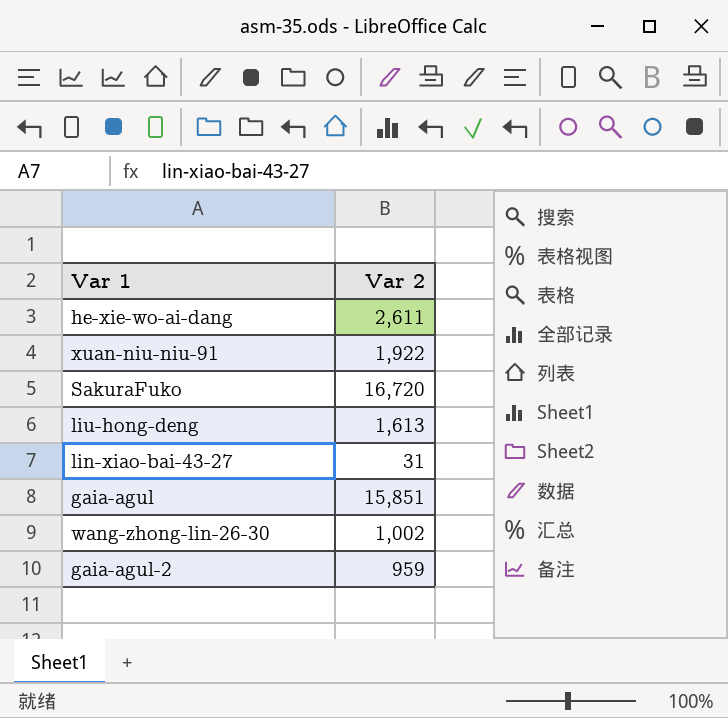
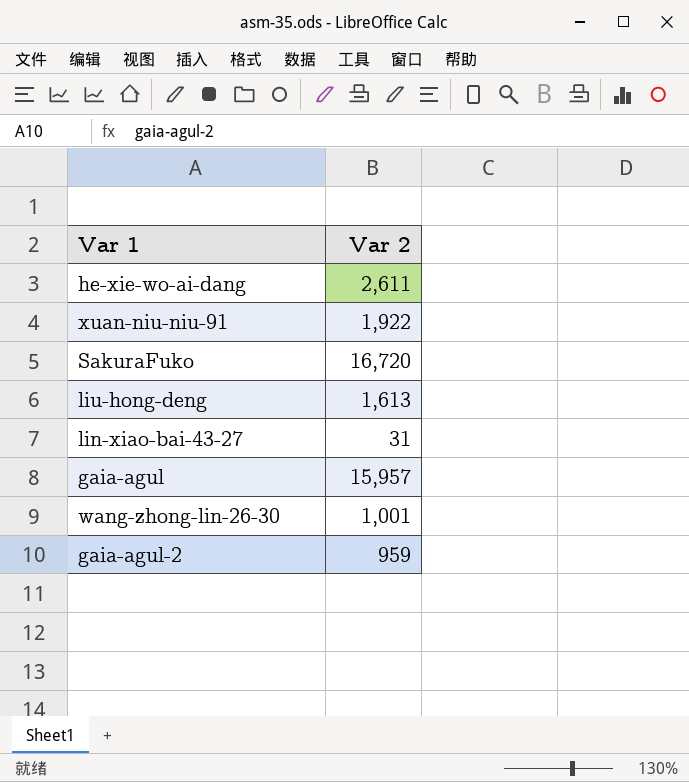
gaia-agul | Var 2: 15,851 -> 15,957
wang-zhong-lin-26-30 | Var 2: 1,002 -> 1,001

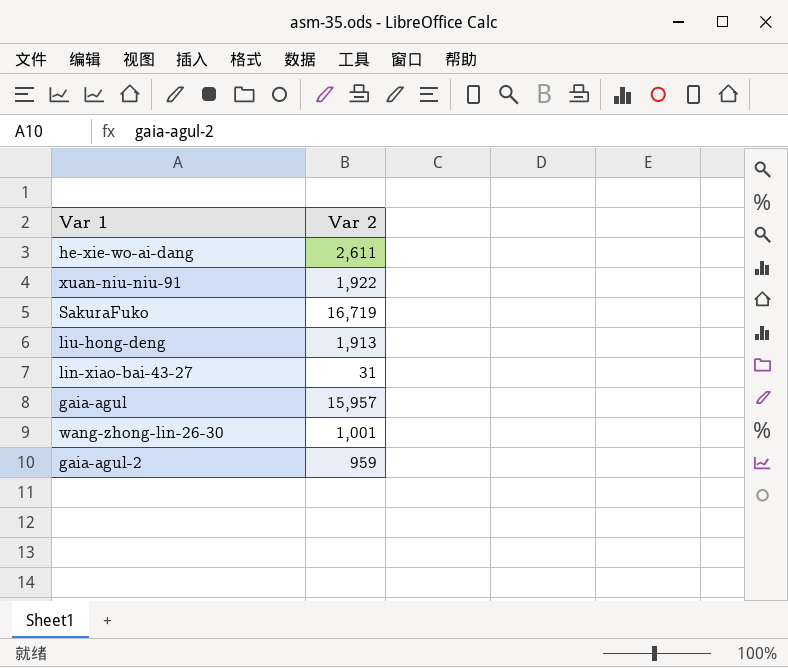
SakuraFuko | Var 2: 16,720 -> 16,719
liu-hong-deng | Var 2: 1,613 -> 1,913

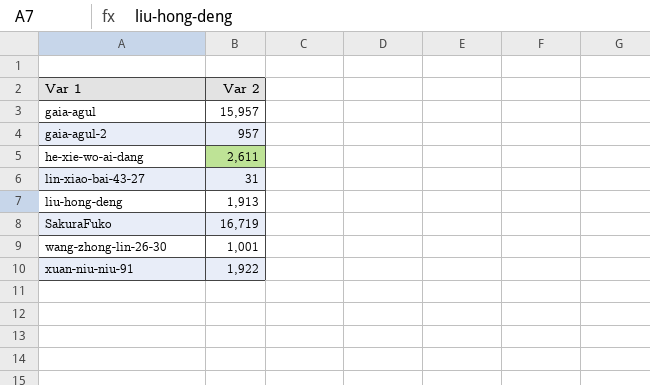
row order: none -> Var 1 ascending
gaia-agul-2 | Var 2: 959 -> 957

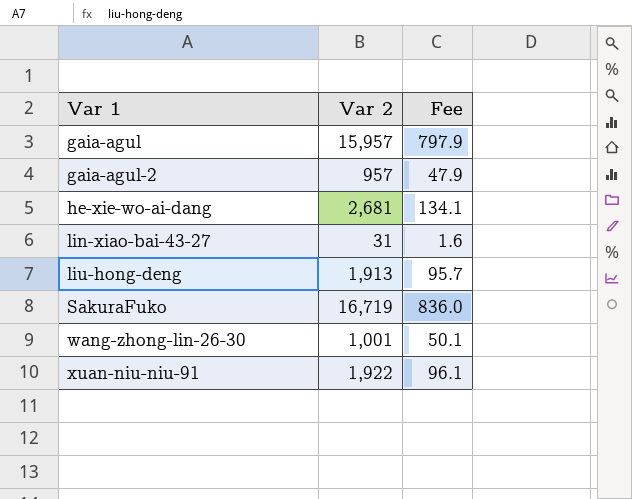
column Fee | formula: none -> [Var 2] * 0.05
he-xie-wo-ai-dang | Var 2: 2,611 -> 2,681

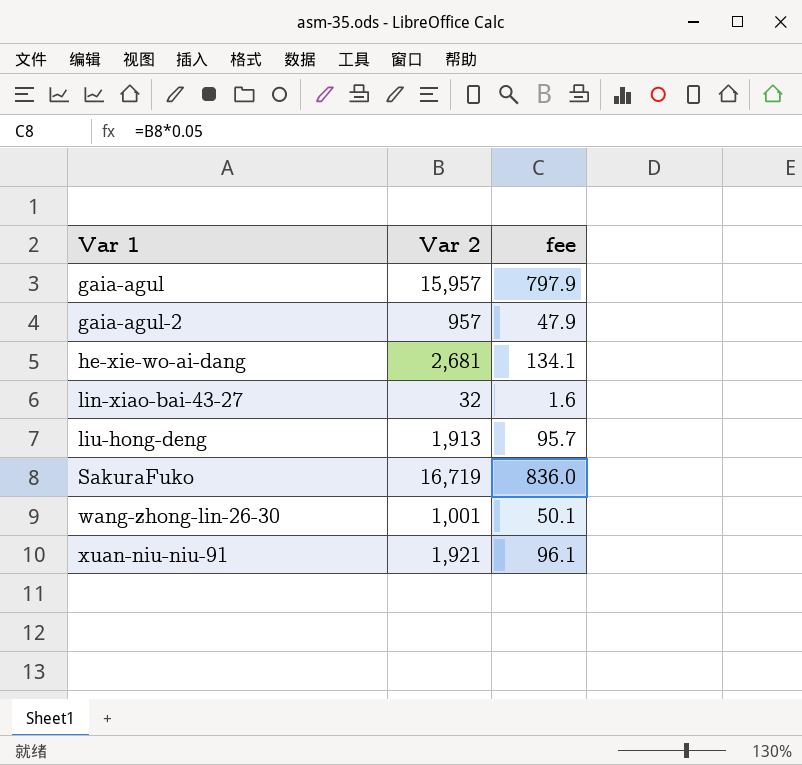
column name: Fee -> fee
lin-xiao-bai-43-27 | Var 2: 31 -> 32
xuan-niu-niu-91 | Var 2: 1,922 -> 1,921

